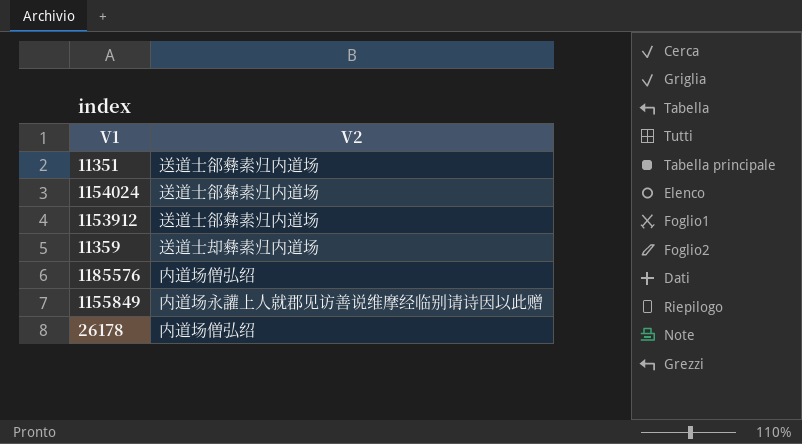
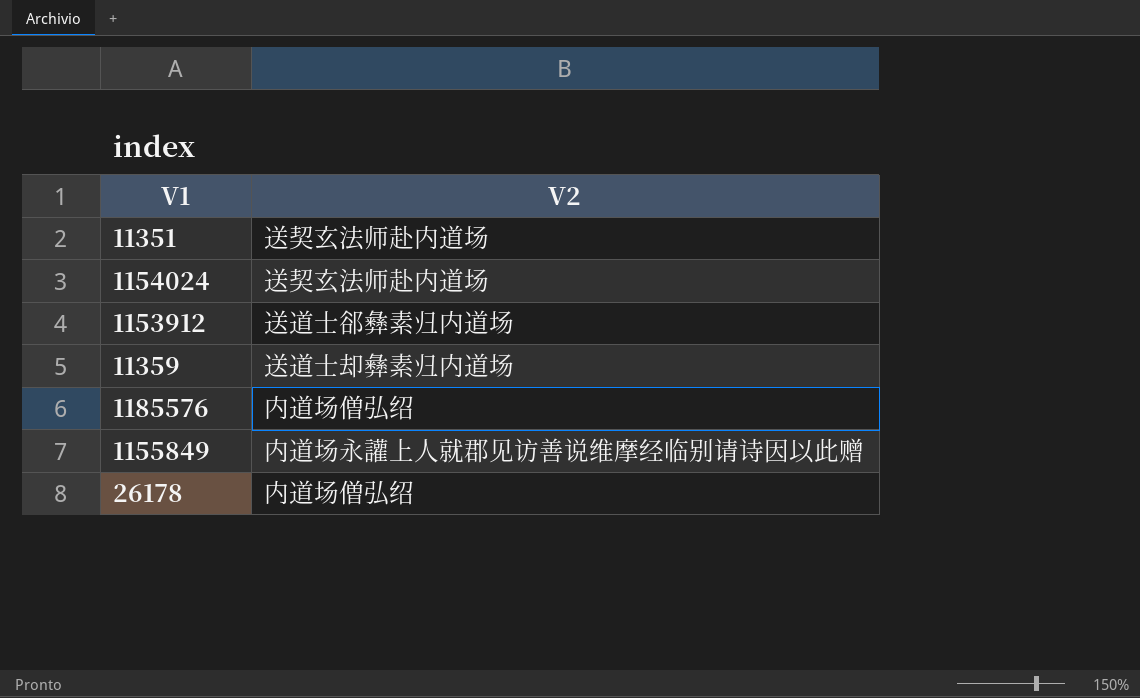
11351 | V2: 送道士郤彝素归内道场 -> 送契玄法师赴内道场
1154024 | V2: 送道士郤彝素归内道场 -> 送契玄法师赴内道场

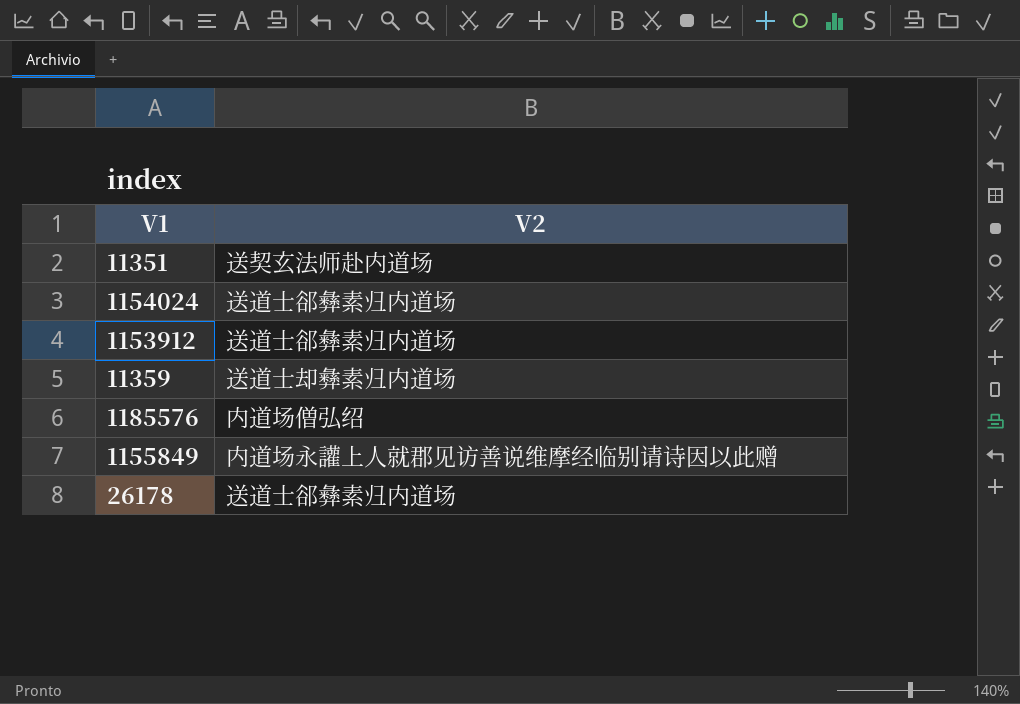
1154024 | V2: 送契玄法师赴内道场 -> 送道士郤彝素归内道场
26178 | V2: 内道场僧弘绍 -> 送道士郤彝素归内道场

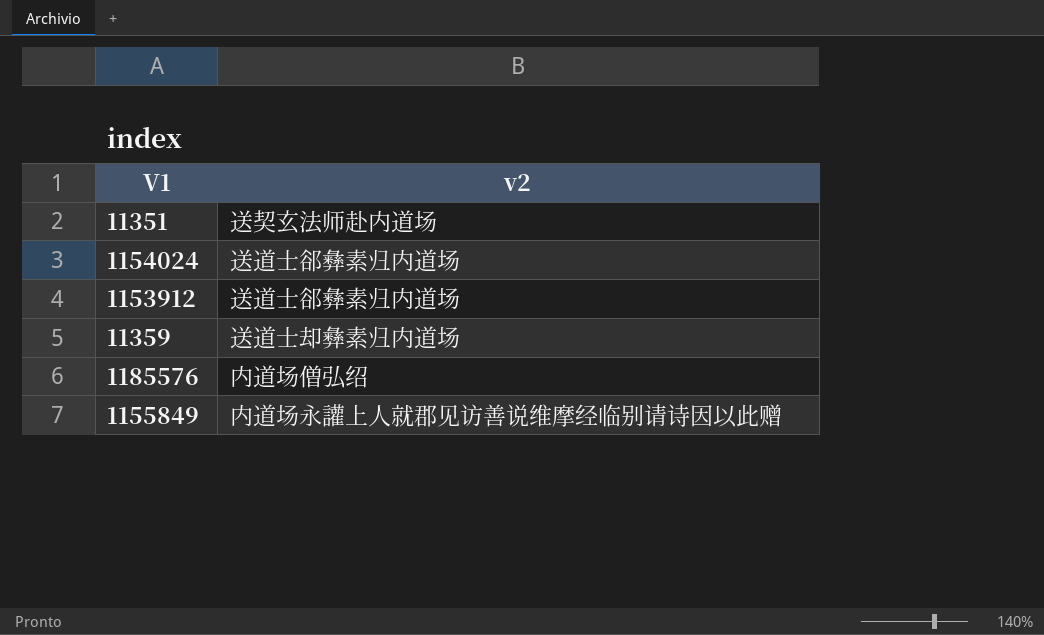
column name: V2 -> v2
row 26178: 送道士郤彝素归内道场 -> none

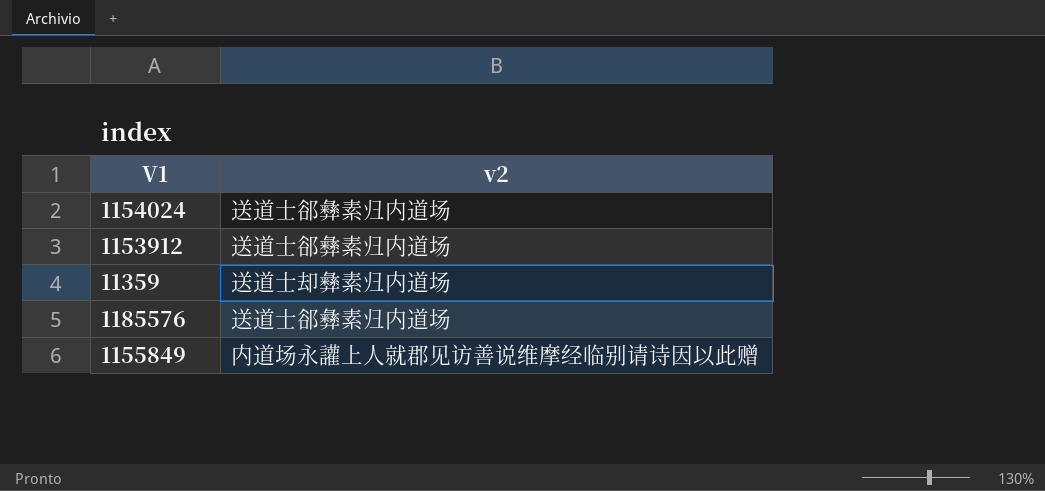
row 11351: 送契玄法师赴内道场 -> none
1185576 | v2: 内道场僧弘绍 -> 送道士郤彝素归内道场

